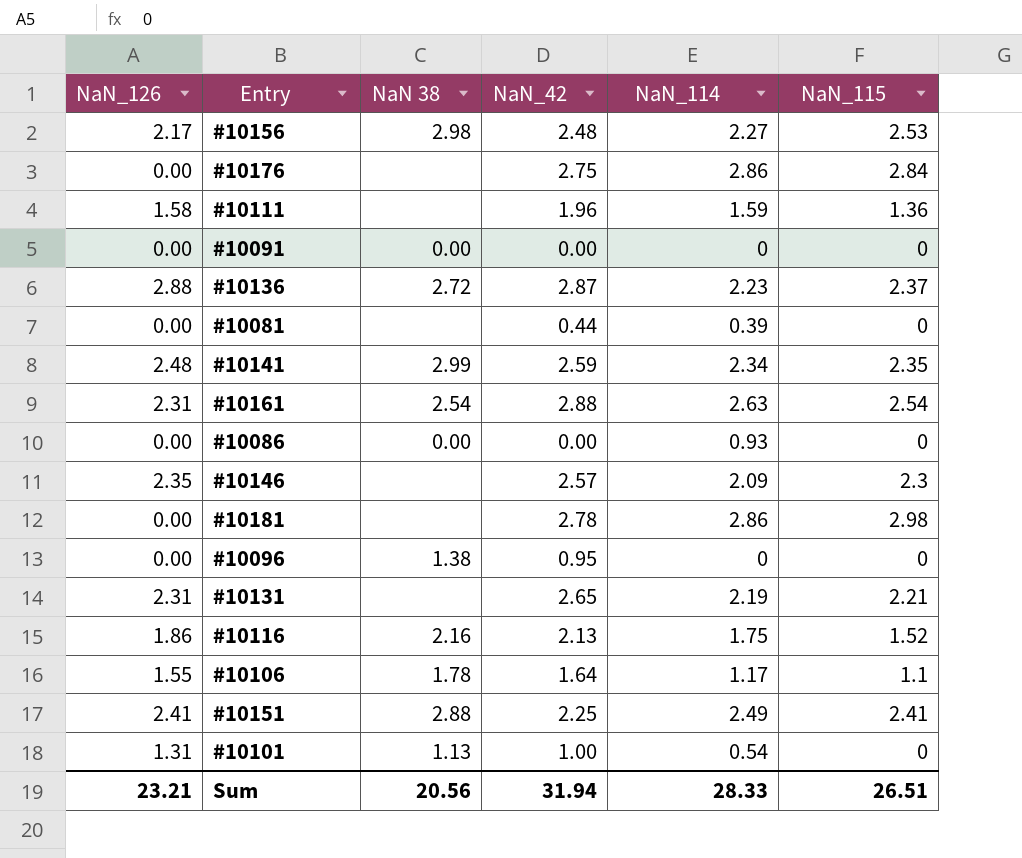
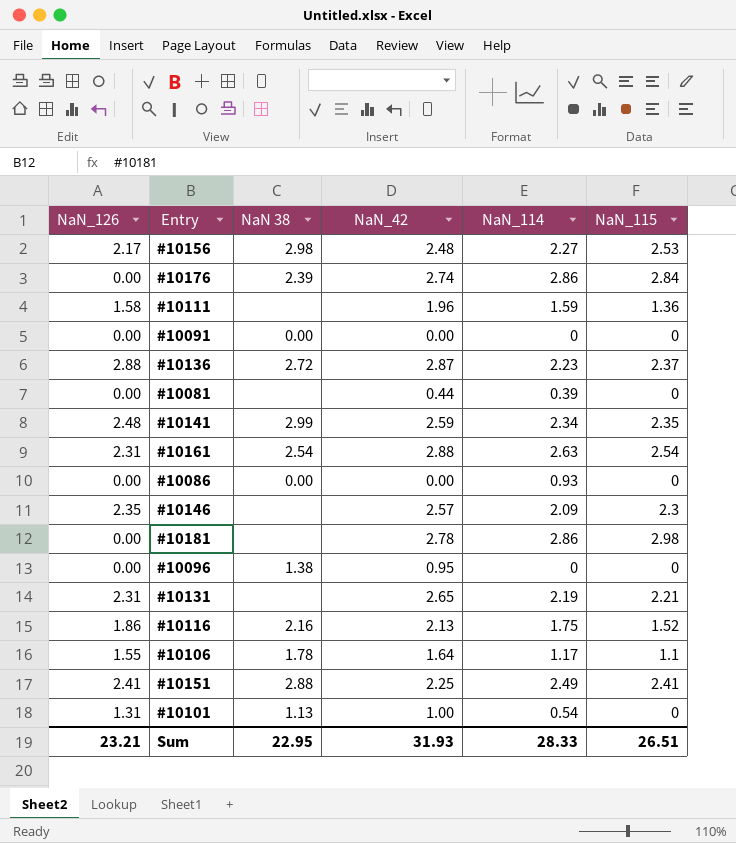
#10176 | NaN 38: none -> 2.39
#10176 | NaN_42: 2.75 -> 2.74
Sum | NaN 38: 20.56 -> 22.95
Sum | NaN_42: 31.94 -> 31.93

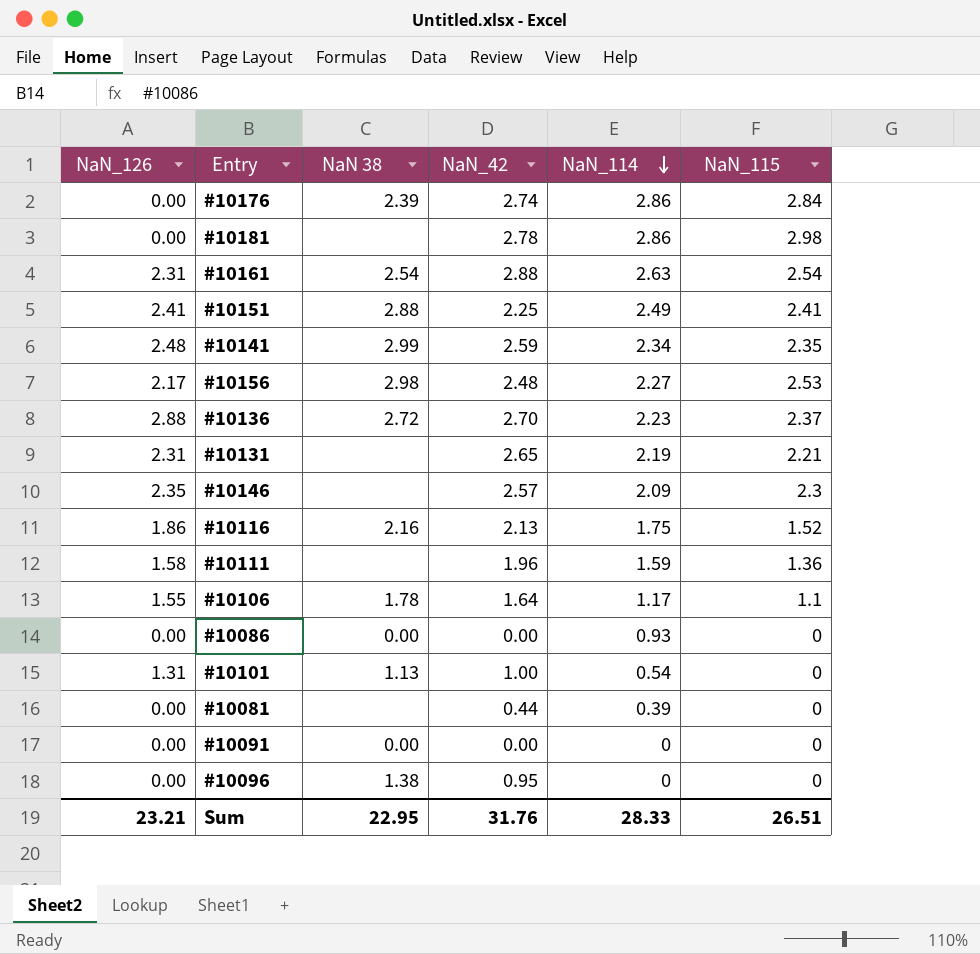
row order: none -> NaN_114 descending
#10136 | NaN_42: 2.87 -> 2.70
Sum | NaN_42: 31.93 -> 31.76

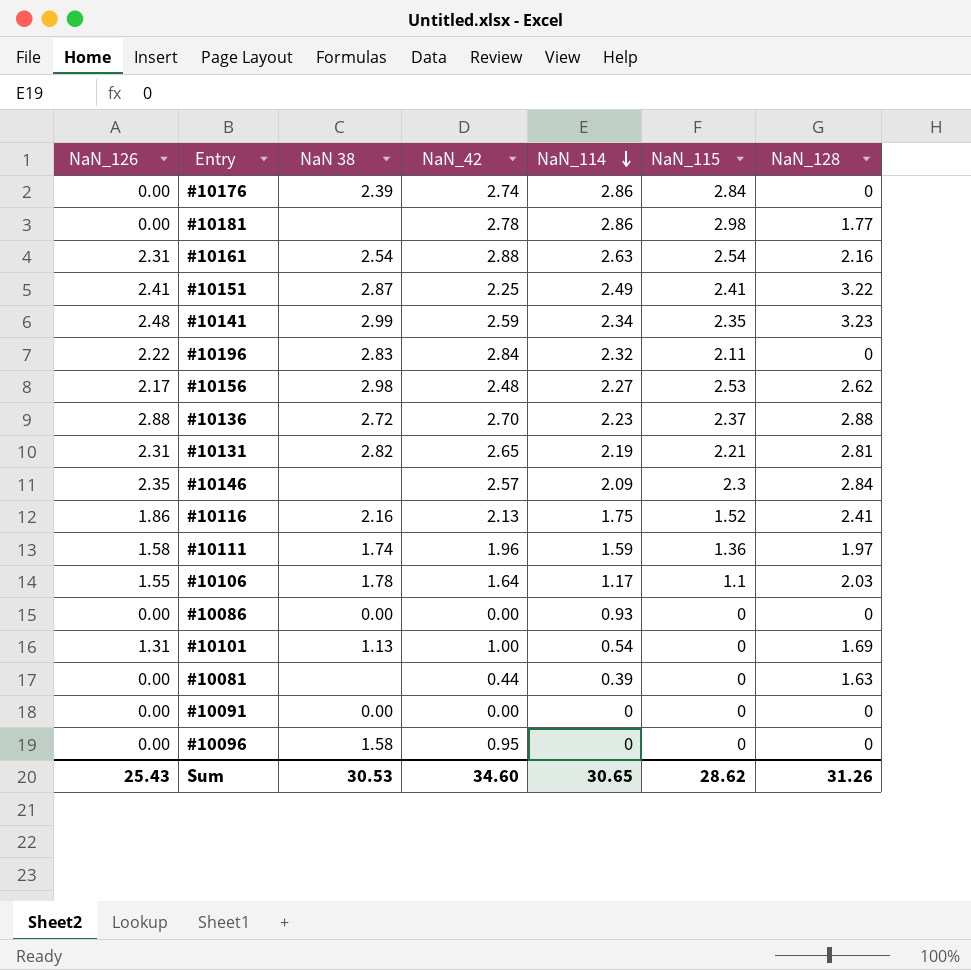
column NaN_128 | position: none -> 7
#10151 | NaN 38: 2.88 -> 2.87
row #10196: none -> 2.22 | 2.83 | 2.84 | 2.32 | 2.11 | 0
#10131 | NaN 38: none -> 2.82
#10111 | NaN 38: none -> 1.74
#10096 | NaN 38: 1.38 -> 1.58
Sum | NaN_126: 23.21 -> 25.43
Sum | NaN 38: 22.95 -> 30.53
Sum | NaN_42: 31.76 -> 34.60
Sum | NaN_114: 28.33 -> 30.65
Sum | NaN_115: 26.51 -> 28.62

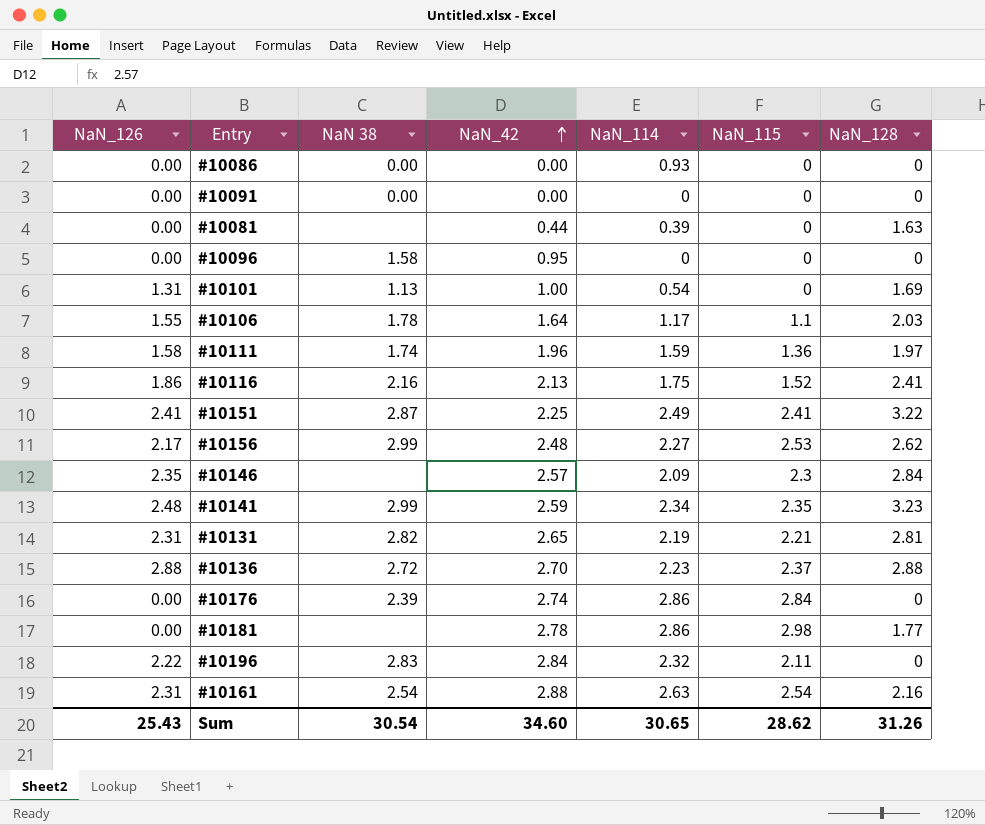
row order: NaN_114 descending -> NaN_42 ascending
#10156 | NaN 38: 2.98 -> 2.99
Sum | NaN 38: 30.53 -> 30.54

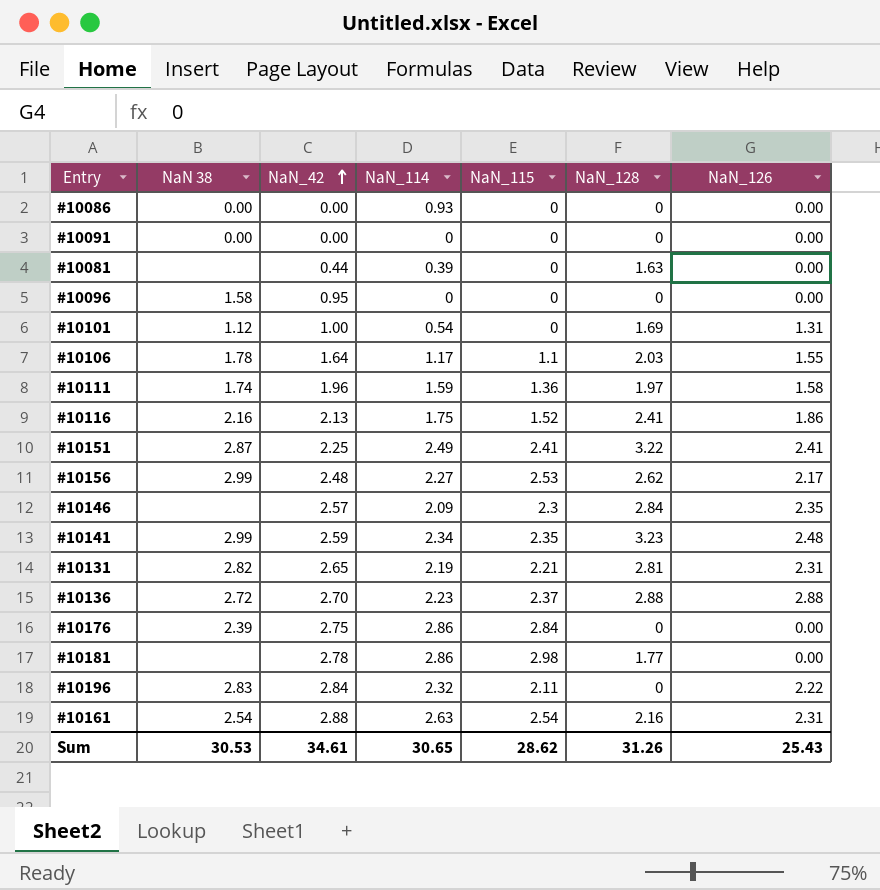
column NaN_126 | position: 1 -> 7
#10101 | NaN 38: 1.13 -> 1.12
#10176 | NaN_42: 2.74 -> 2.75
Sum | NaN 38: 30.54 -> 30.53
Sum | NaN_42: 34.60 -> 34.61

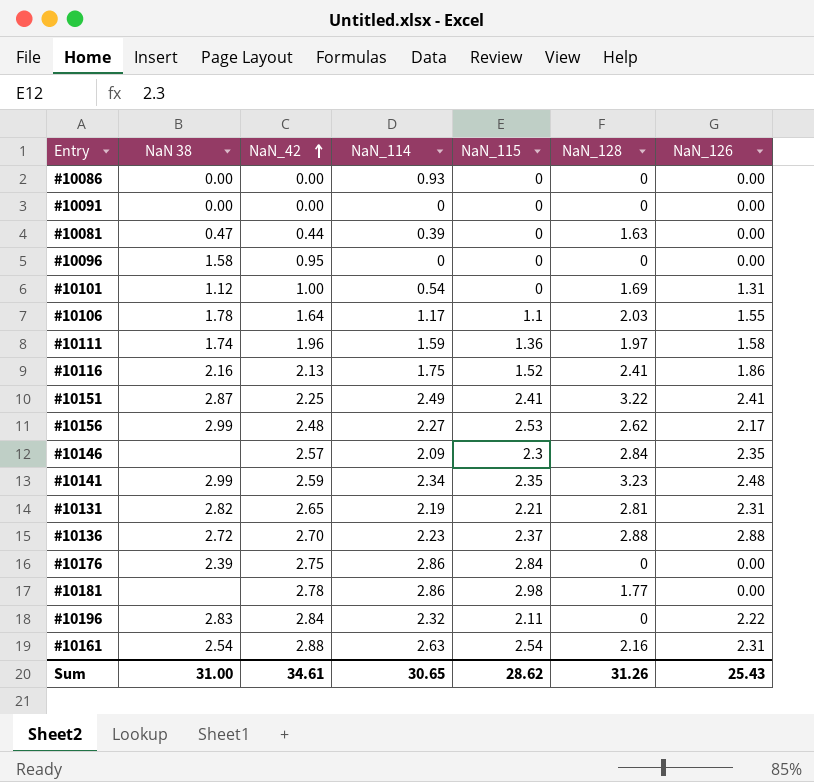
#10081 | NaN 38: none -> 0.47
Sum | NaN 38: 30.53 -> 31.00

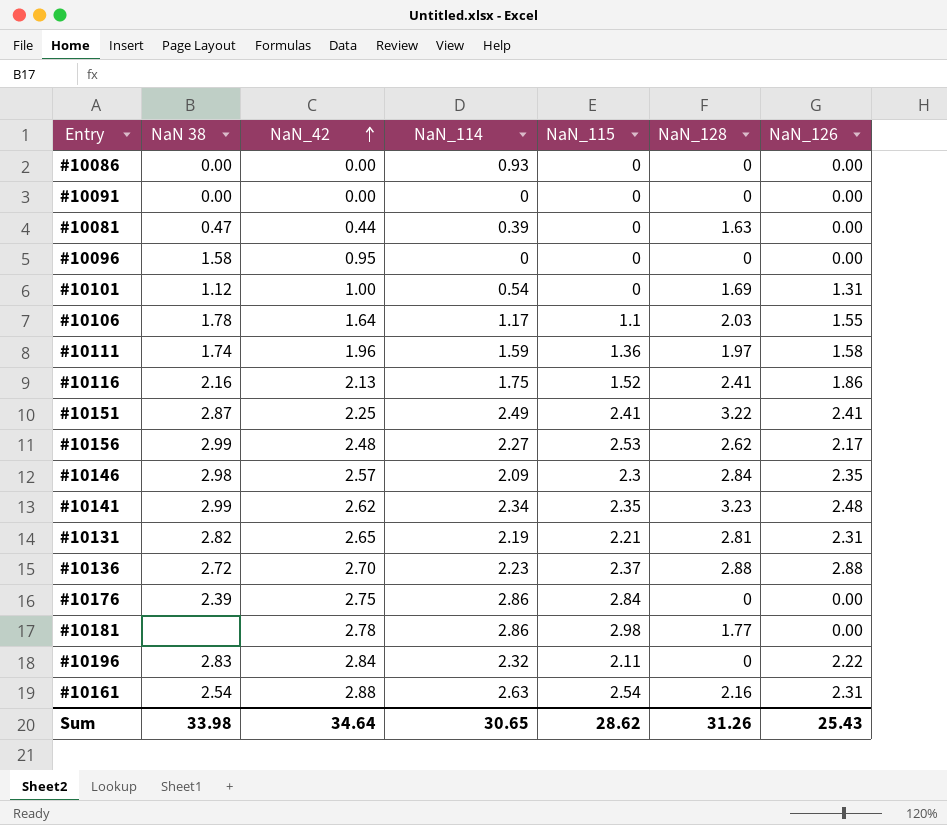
#10146 | NaN 38: none -> 2.98
#10141 | NaN_42: 2.59 -> 2.62
Sum | NaN 38: 31.00 -> 33.98
Sum | NaN_42: 34.61 -> 34.64

